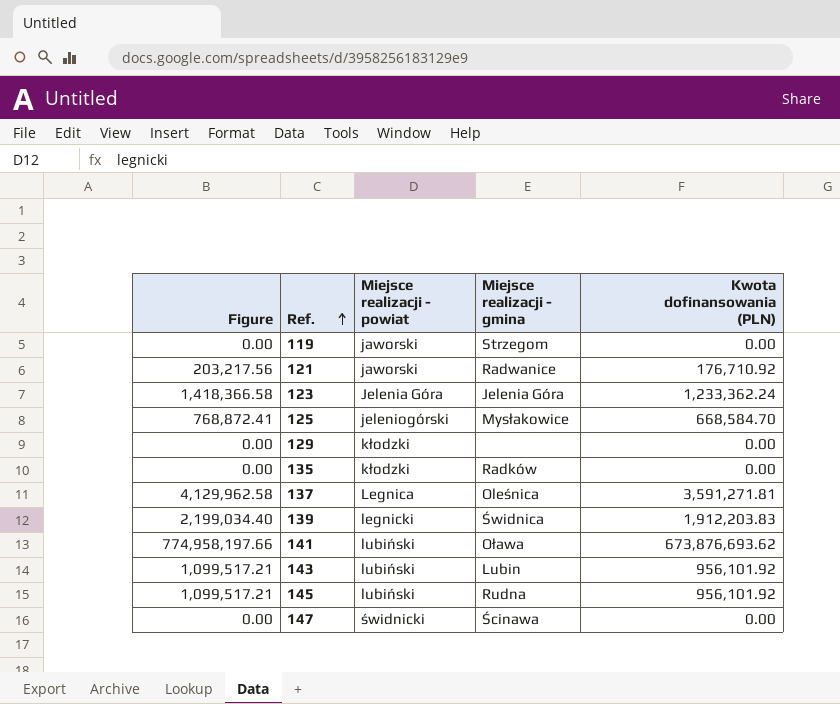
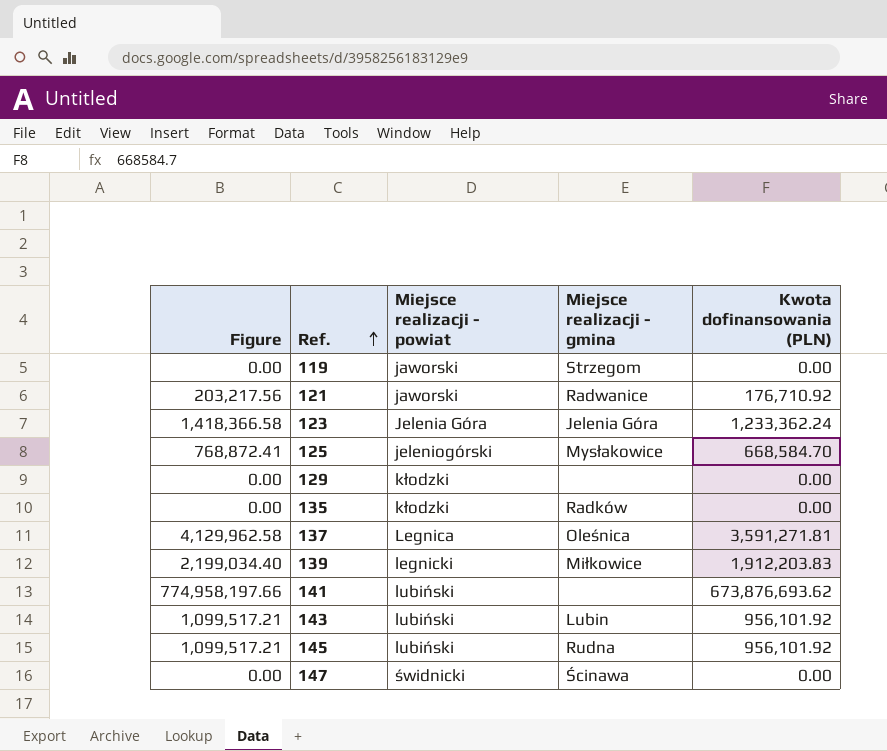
139 | Miejsce realizacji - gmina: Świdnica -> Miłkowice
141 | Miejsce realizacji - gmina: Oława -> none

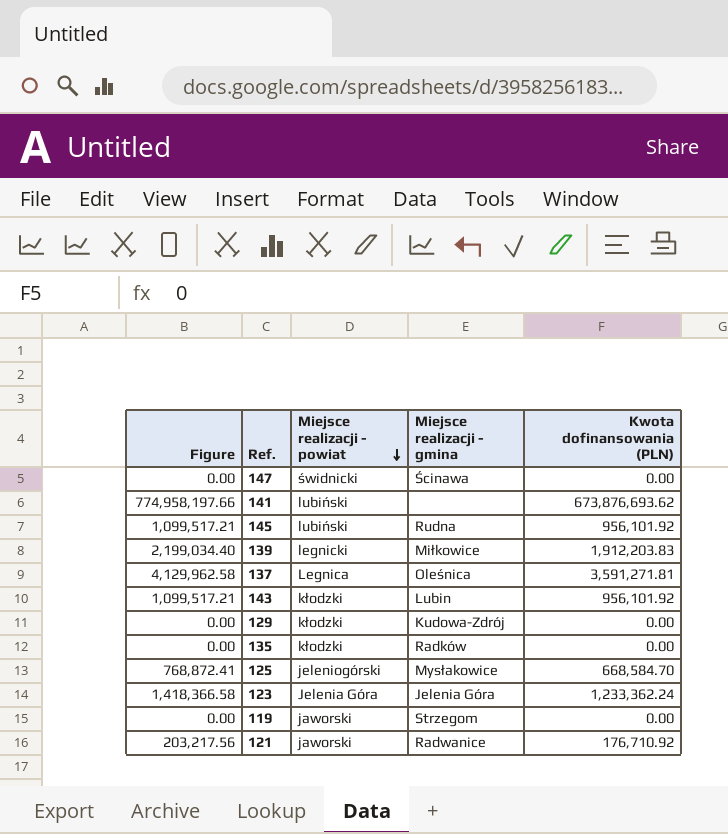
row order: Ref. ascending -> Miejsce realizacji - powiat descending
143 | Miejsce realizacji - powiat: lubiński -> kłodzki
129 | Miejsce realizacji - gmina: none -> Kudowa-Zdrój

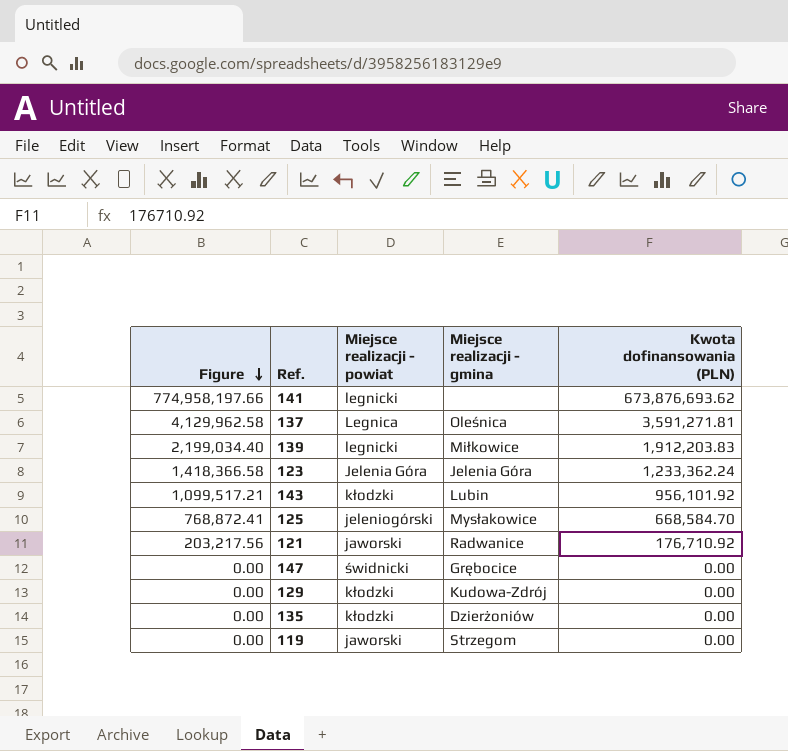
row order: Miejsce realizacji - powiat descending -> Figure descending
row 145: 1,099,517.21 | lubiński | Rudna | 956,101.92 -> none
141 | Miejsce realizacji - powiat: lubiński -> legnicki
147 | Miejsce realizacji - gmina: Ścinawa -> Grębocice
135 | Miejsce realizacji - gmina: Radków -> Dzierżoniów

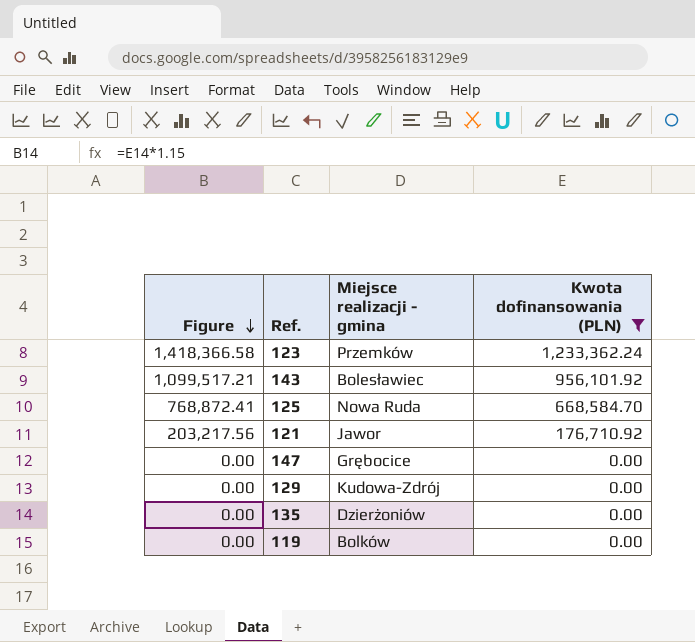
filter: none -> Kwota dofinansowania (PLN) <= 1,233,362.24
column Miejsce realizacji - powiat | position: 3 -> none
123 | Miejsce realizacji - gmina: Jelenia Góra -> Przemków
143 | Miejsce realizacji - gmina: Lubin -> Bolesławiec
125 | Miejsce realizacji - gmina: Mysłakowice -> Nowa Ruda
121 | Miejsce realizacji - gmina: Radwanice -> Jawor
119 | Miejsce realizacji - gmina: Strzegom -> Bolków

